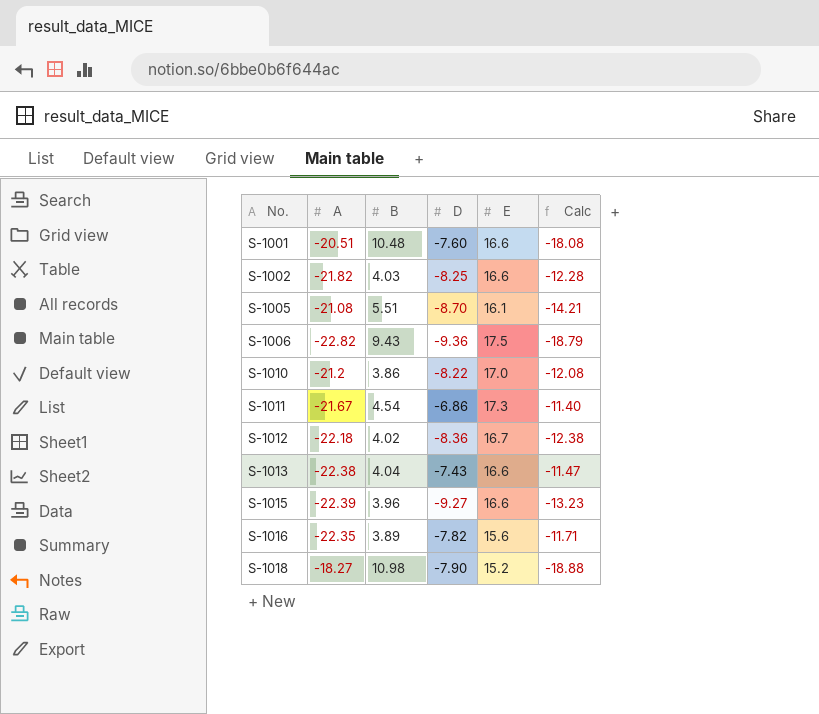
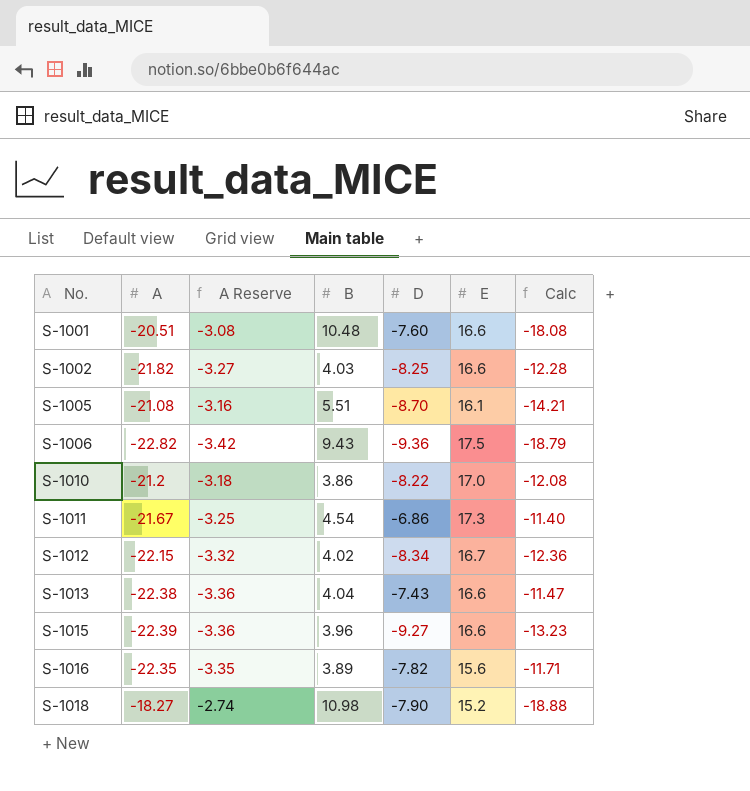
column A Reserve | formula: none -> [A] * 0.15
S-1012 | A: -22.18 -> -22.15
S-1012 | D: -8.36 -> -8.34
S-1012 | Calc: -12.38 -> -12.36

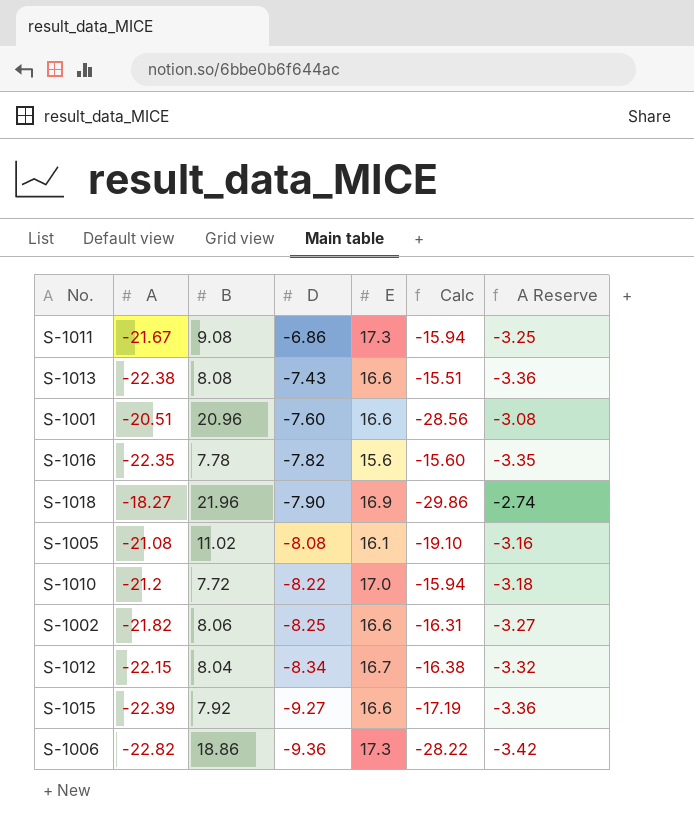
row order: No. ascending -> D descending
column A Reserve | position: 3 -> 7
S-1011 | B: 4.54 -> 9.08
S-1011 | Calc: -11.40 -> -15.94
S-1013 | B: 4.04 -> 8.08
S-1013 | Calc: -11.47 -> -15.51
S-1001 | B: 10.48 -> 20.96
S-1001 | Calc: -18.08 -> -28.56
S-1016 | B: 3.89 -> 7.78
S-1016 | Calc: -11.71 -> -15.60
S-1018 | B: 10.98 -> 21.96
S-1018 | E: 15.2 -> 16.9
S-1018 | Calc: -18.88 -> -29.86
S-1005 | B: 5.51 -> 11.02
S-1005 | D: -8.70 -> -8.08
S-1005 | Calc: -14.21 -> -19.10
S-1010 | B: 3.86 -> 7.72
S-1010 | Calc: -12.08 -> -15.94
S-1002 | B: 4.03 -> 8.06
S-1002 | Calc: -12.28 -> -16.31
S-1012 | B: 4.02 -> 8.04
S-1012 | Calc: -12.36 -> -16.38
S-1015 | B: 3.96 -> 7.92
S-1015 | Calc: -13.23 -> -17.19
S-1006 | B: 9.43 -> 18.86
S-1006 | E: 17.5 -> 17.3
S-1006 | Calc: -18.79 -> -28.22

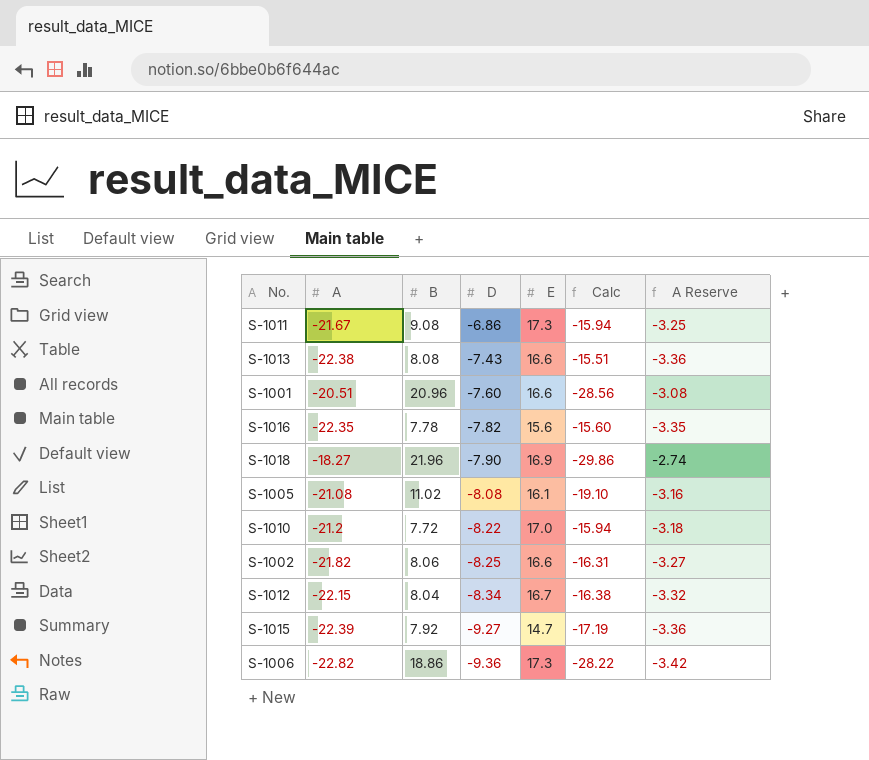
S-1015 | E: 16.6 -> 14.7

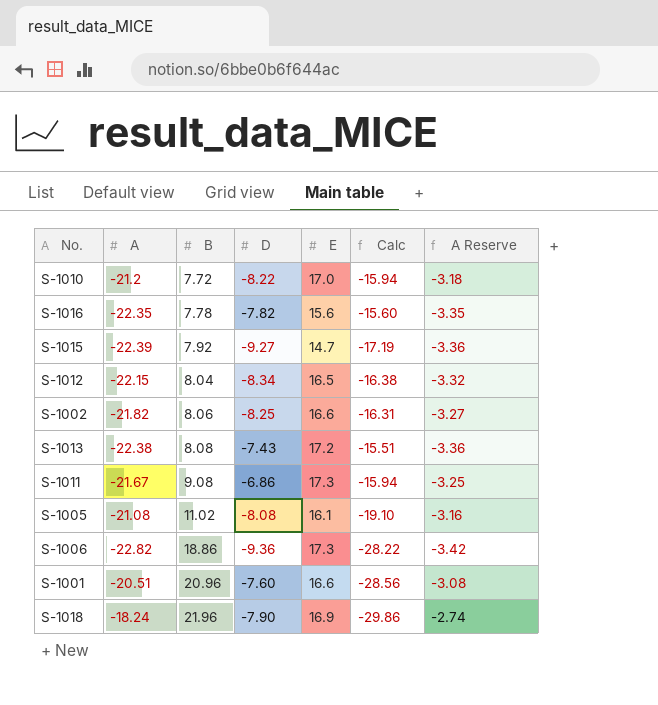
row order: D descending -> B ascending
S-1012 | E: 16.7 -> 16.5
S-1013 | E: 16.6 -> 17.2
S-1018 | A: -18.27 -> -18.24

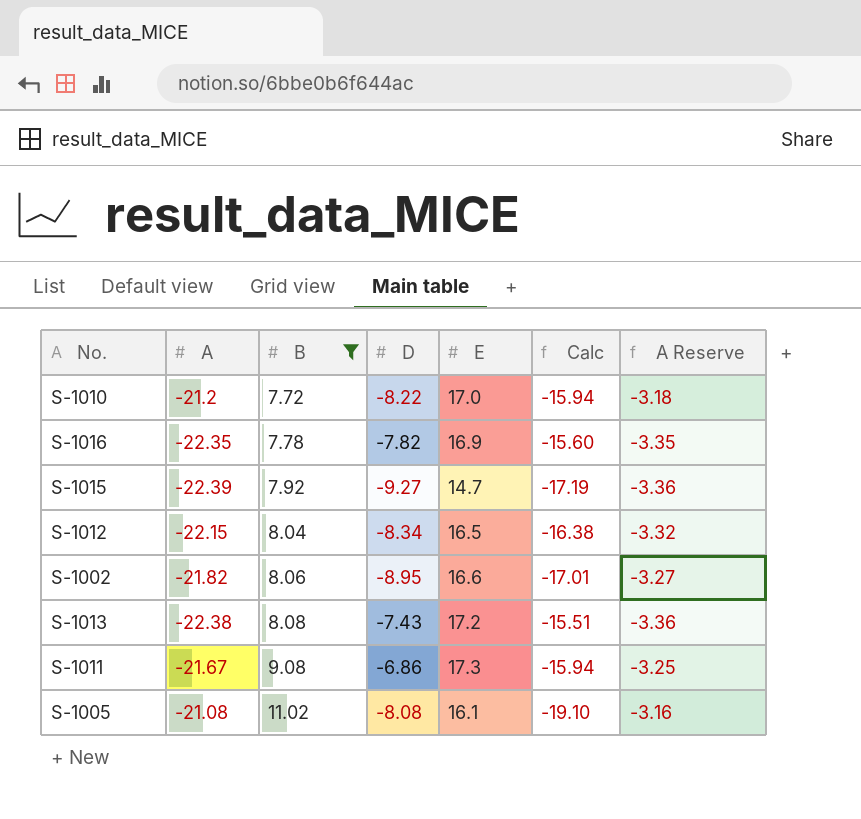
filter: none -> B <= 11.02
S-1016 | E: 15.6 -> 16.9
S-1002 | D: -8.25 -> -8.95
S-1002 | Calc: -16.31 -> -17.01

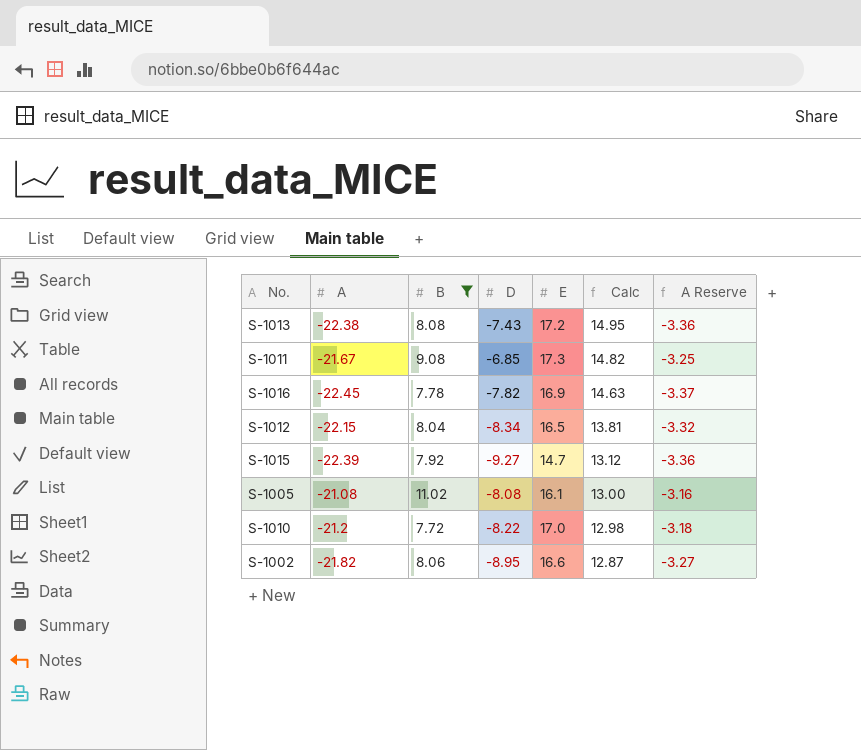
row order: B ascending -> Calc descending
column Calc | formula: [D] - [B] -> [D] - [A]
S-1011 | D: -6.86 -> -6.85
S-1016 | A: -22.35 -> -22.45
S-1016 | A Reserve: -3.35 -> -3.37

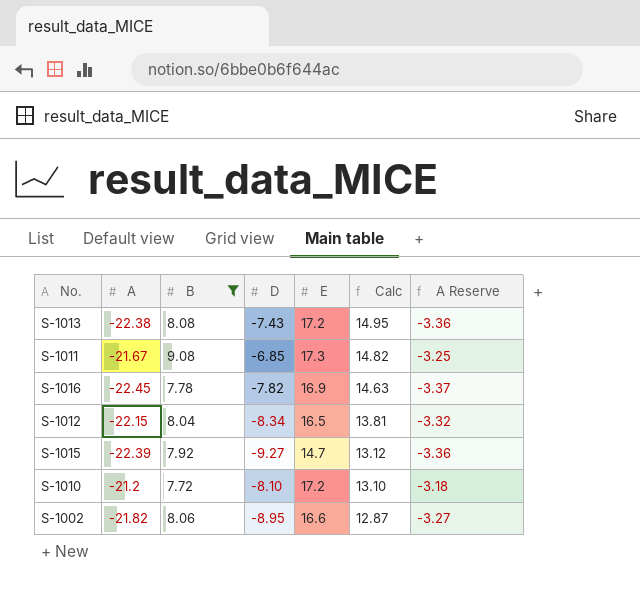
row S-1005: -21.08 | 11.02 | -8.08 | 16.1 | 13.00 | -3.16 -> none
S-1010 | D: -8.22 -> -8.10
S-1010 | E: 17.0 -> 17.2
S-1010 | Calc: 12.98 -> 13.10

